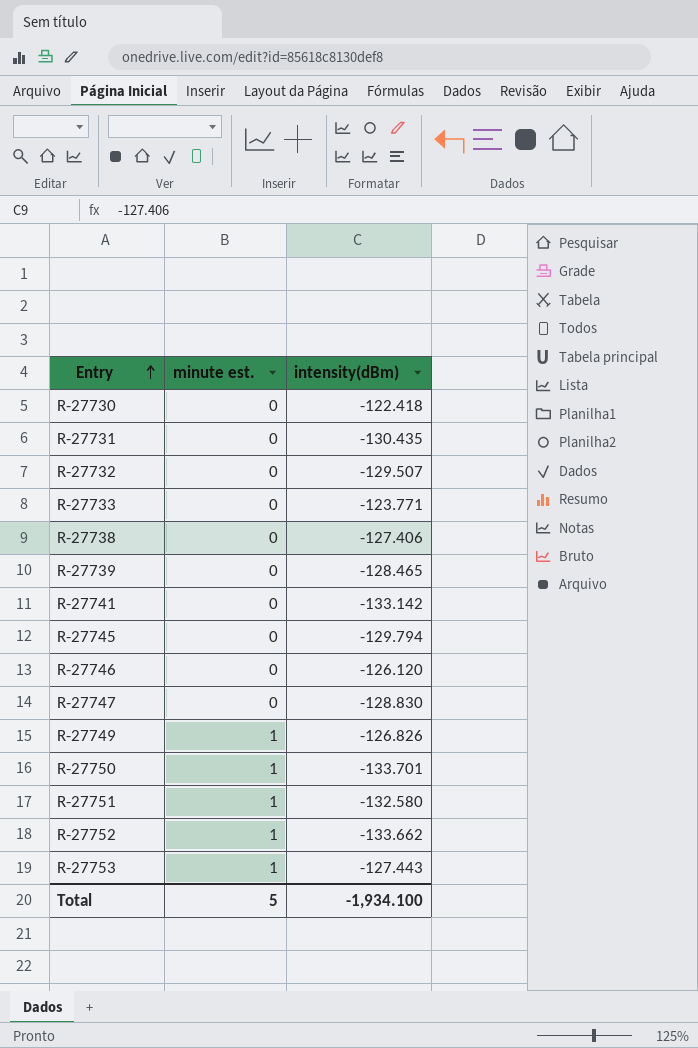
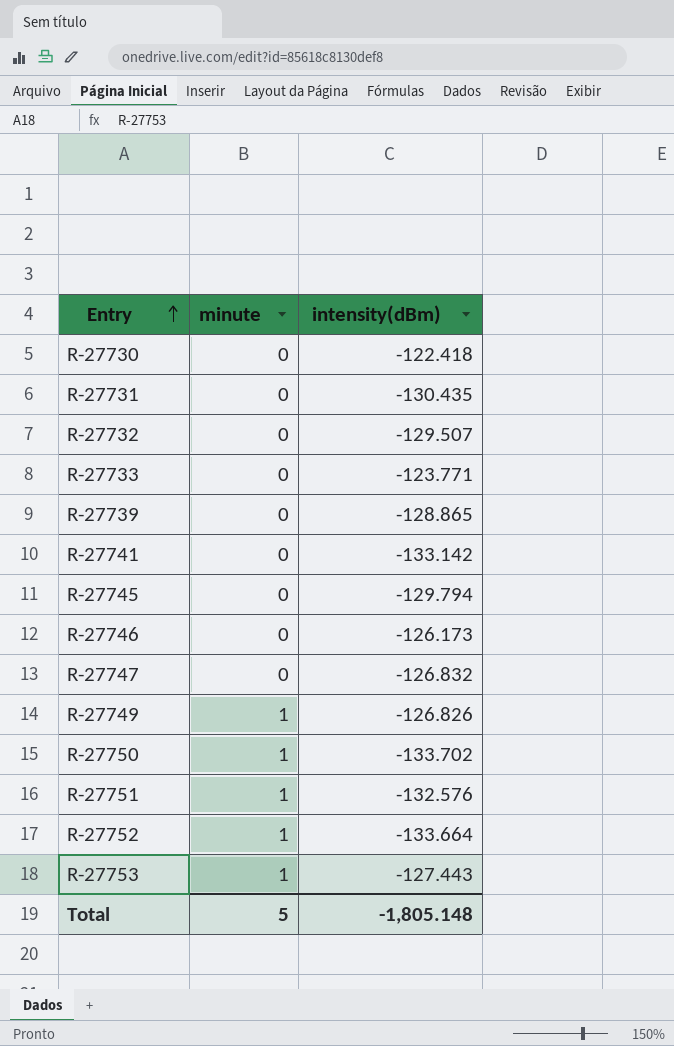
column name: minute est. -> minute
row R-27738: 0 | -127.406 -> none
R-27739 | intensity(dBm): -128.465 -> -128.865
R-27746 | intensity(dBm): -126.120 -> -126.173
R-27747 | intensity(dBm): -128.830 -> -126.832
R-27750 | intensity(dBm): -133.701 -> -133.702
R-27751 | intensity(dBm): -132.580 -> -132.576
R-27752 | intensity(dBm): -133.662 -> -133.664
Total | intensity(dBm): -1,934.100 -> -1,805.148

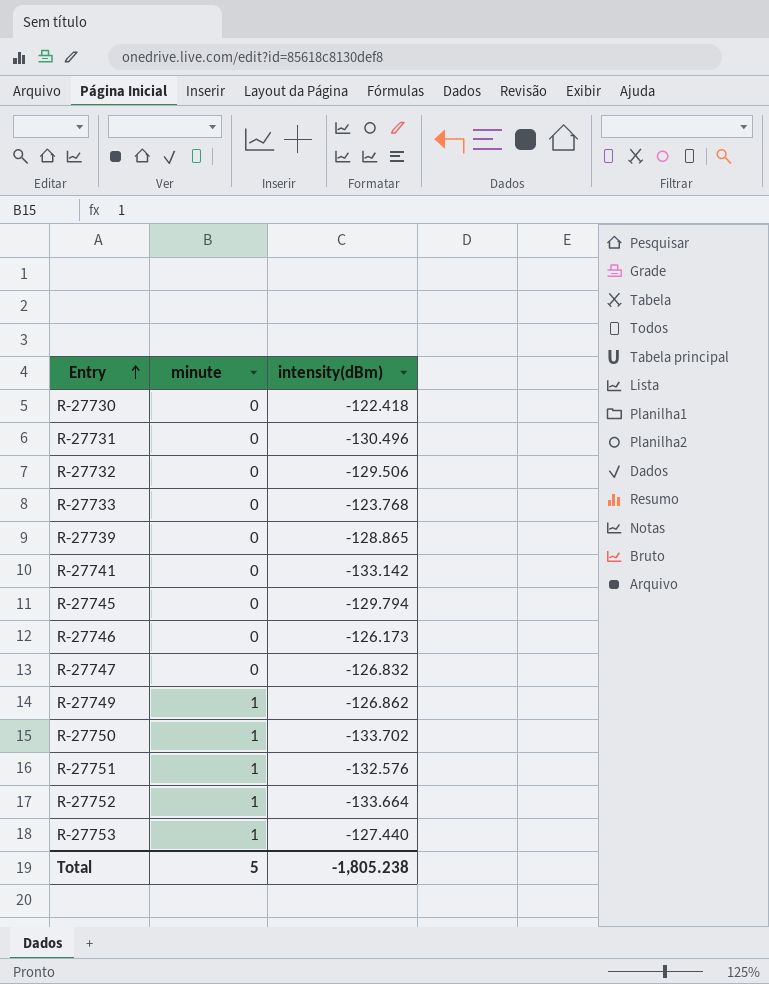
R-27731 | intensity(dBm): -130.435 -> -130.496
R-27732 | intensity(dBm): -129.507 -> -129.506
R-27733 | intensity(dBm): -123.771 -> -123.768
R-27749 | intensity(dBm): -126.826 -> -126.862
R-27753 | intensity(dBm): -127.443 -> -127.440
Total | intensity(dBm): -1,805.148 -> -1,805.238

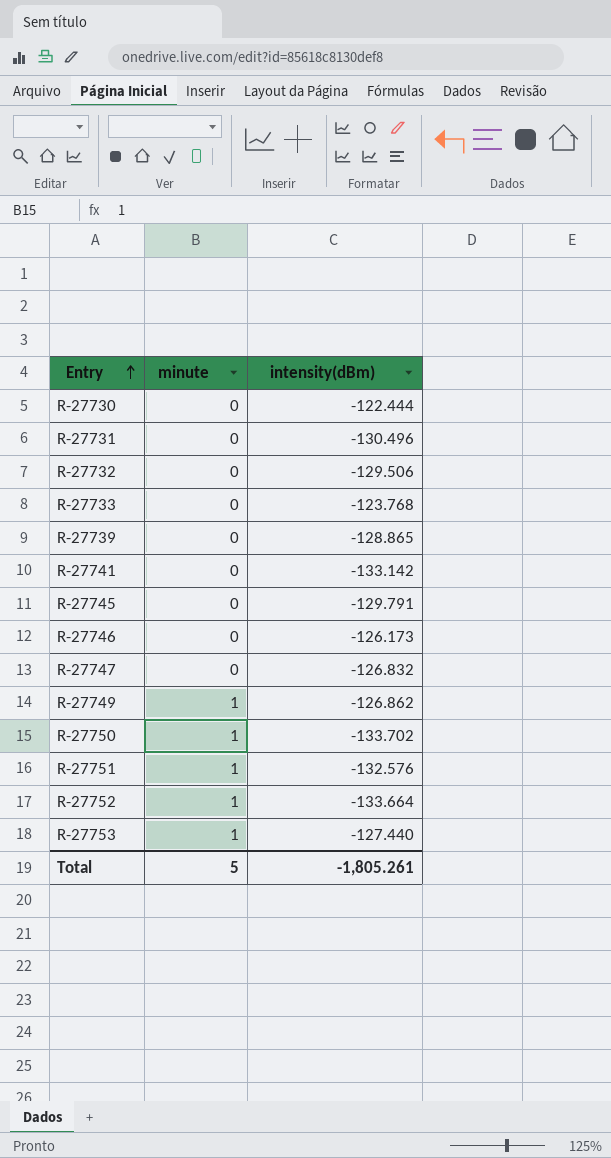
R-27730 | intensity(dBm): -122.418 -> -122.444
R-27745 | intensity(dBm): -129.794 -> -129.791
Total | intensity(dBm): -1,805.238 -> -1,805.261

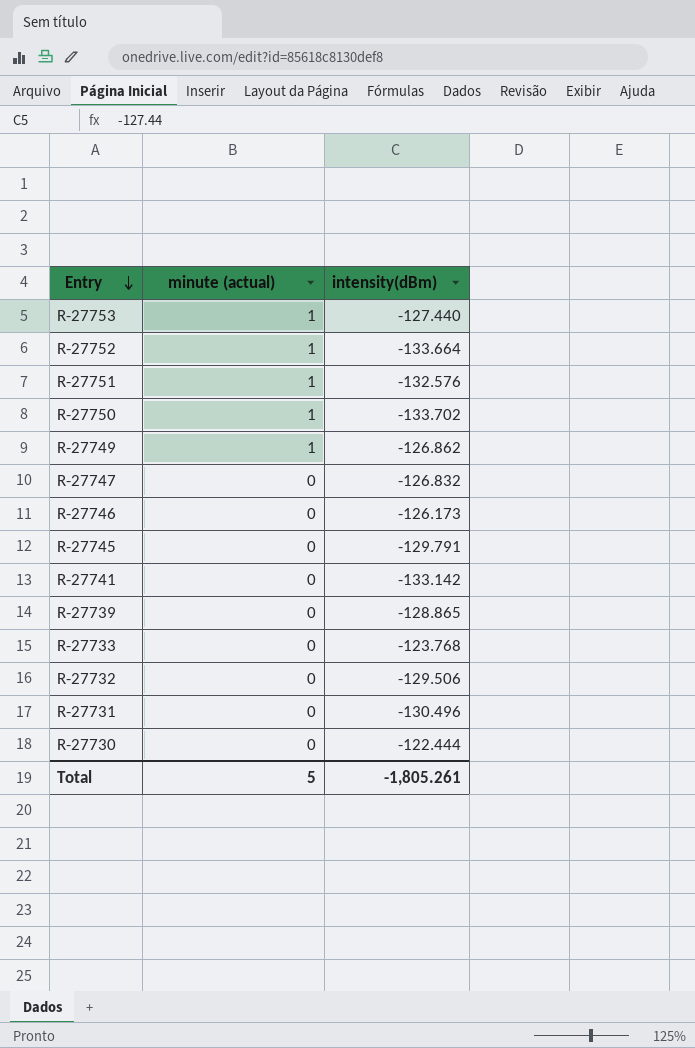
row order: Entry ascending -> Entry descending
column name: minute -> minute (actual)

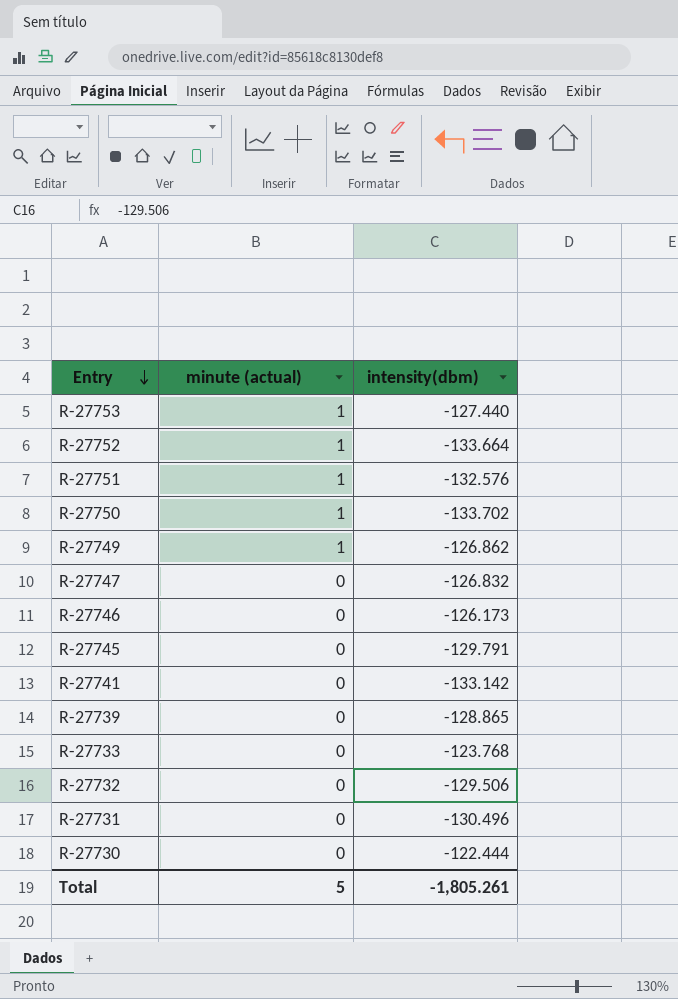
column name: intensity(dBm) -> intensity(dbm)

